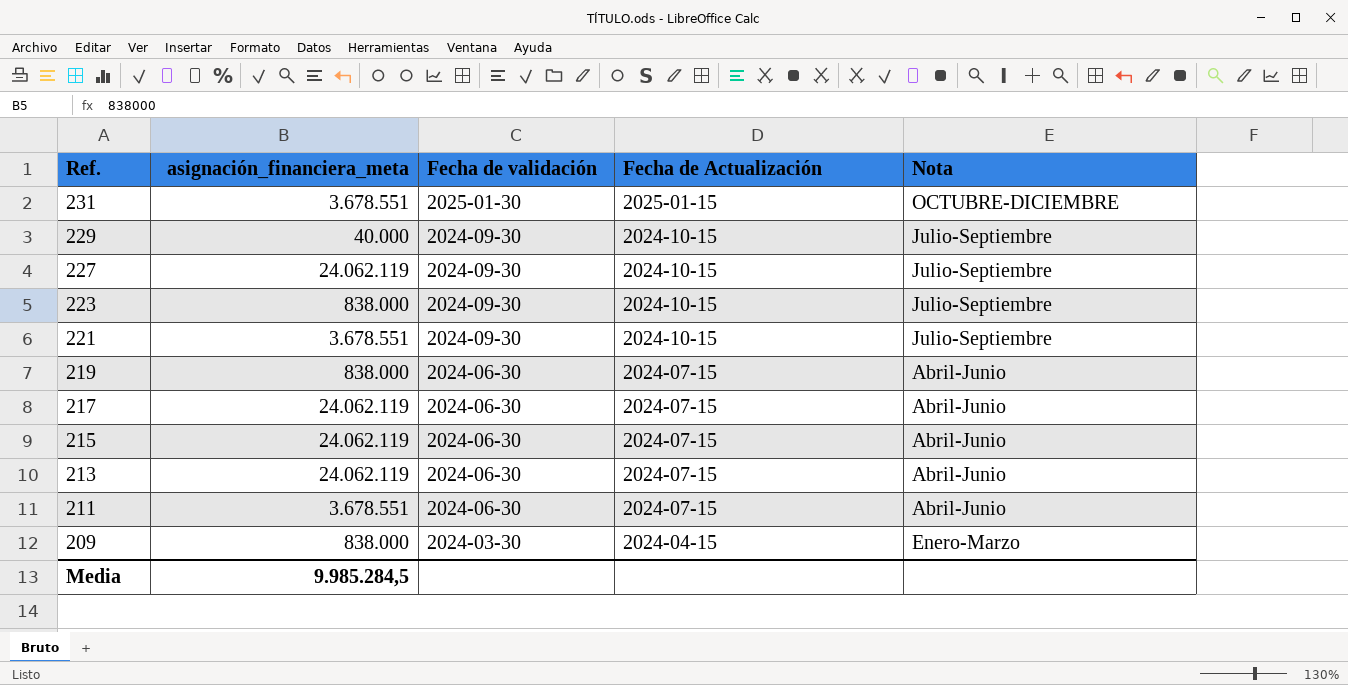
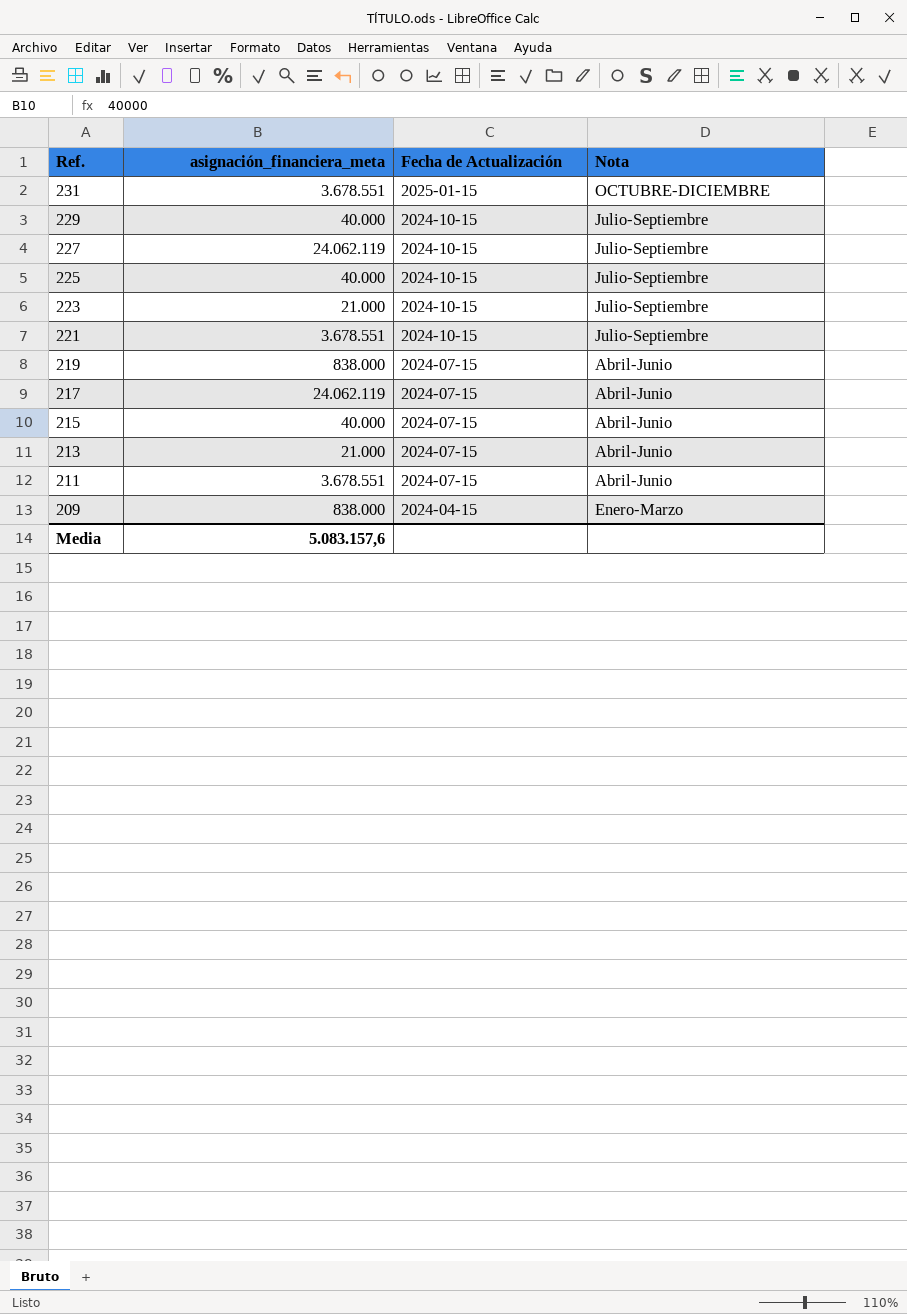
column Fecha de validación | position: 3 -> none
row 225: none -> 40.000 | 2024-10-15 | Julio-Septiembre
223 | asignación_financiera_meta: 838.000 -> 21.000
215 | asignación_financiera_meta: 24.062.119 -> 40.000
213 | asignación_financiera_meta: 24.062.119 -> 21.000
Media | asignación_financiera_meta: 9.985.284,5 -> 5.083.157,6

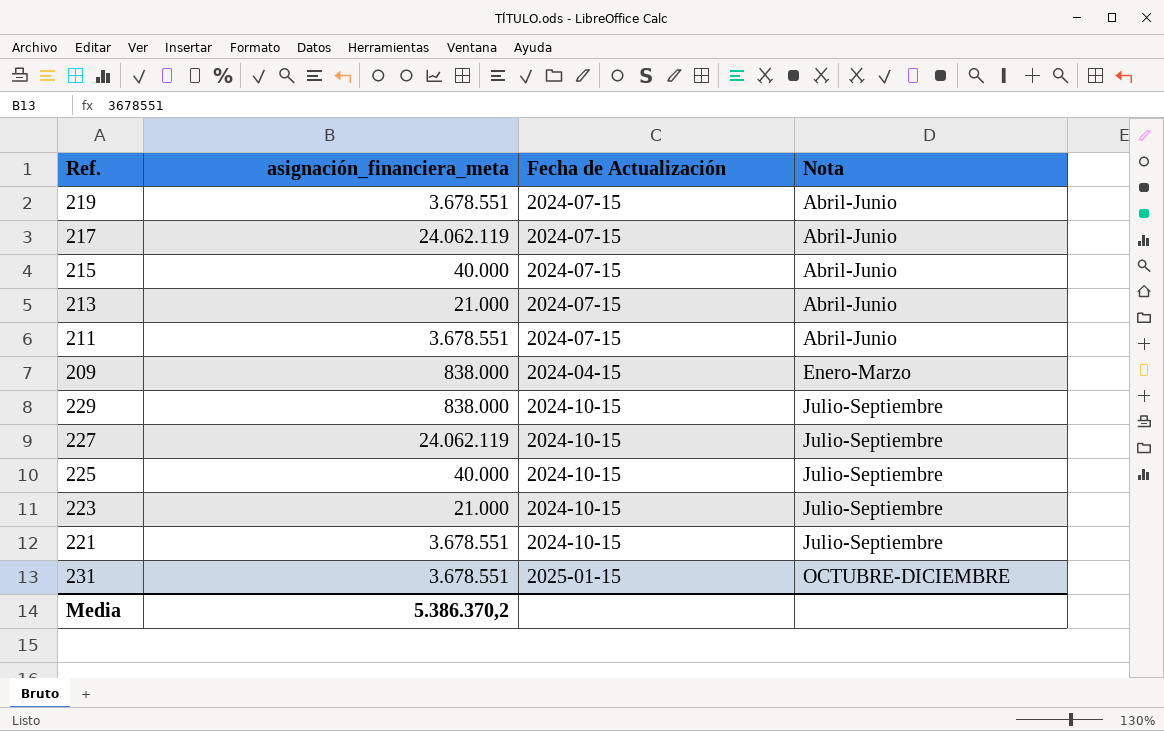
row order: Ref. descending -> Nota ascending
219 | asignación_financiera_meta: 838.000 -> 3.678.551
229 | asignación_financiera_meta: 40.000 -> 838.000
Media | asignación_financiera_meta: 5.083.157,6 -> 5.386.370,2

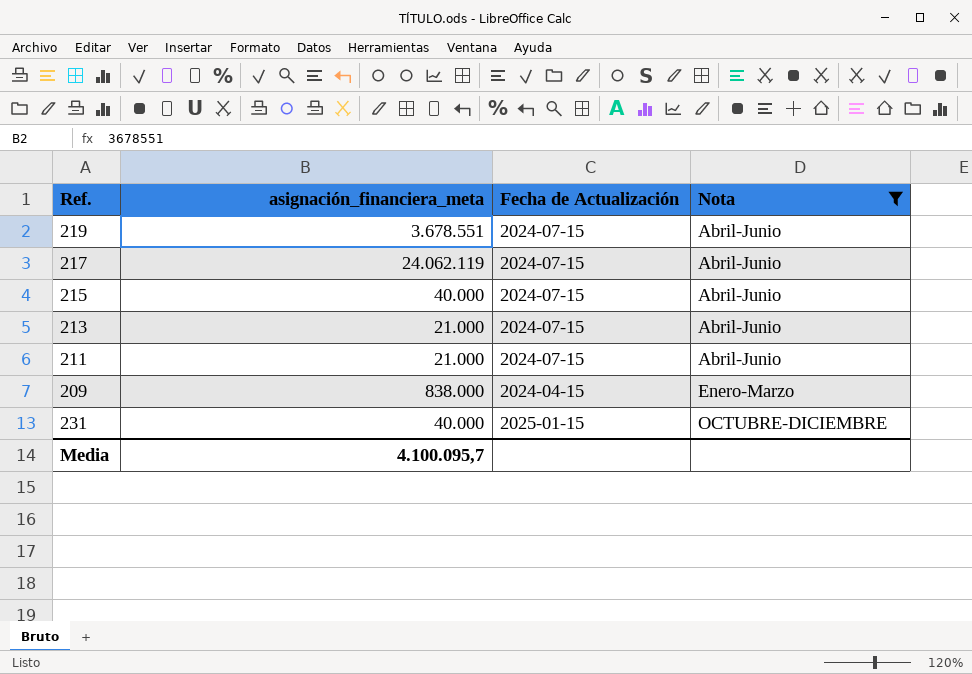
filter: none -> Nota != Julio-Septiembre
211 | asignación_financiera_meta: 3.678.551 -> 21.000
231 | asignación_financiera_meta: 3.678.551 -> 40.000
Media | asignación_financiera_meta: 5.386.370,2 -> 4.100.095,7

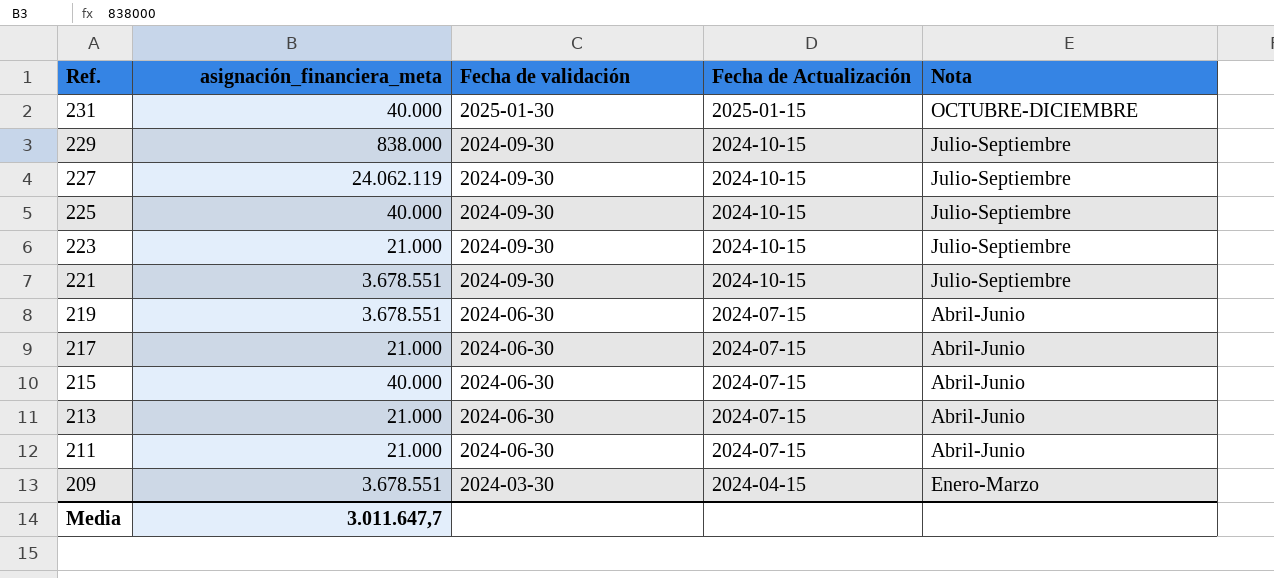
filter: Nota != Julio-Septiembre -> none
row order: Nota ascending -> Ref. descending
column Fecha de validación | position: none -> 3
217 | asignación_financiera_meta: 24.062.119 -> 21.000
209 | asignación_financiera_meta: 838.000 -> 3.678.551
Media | asignación_financiera_meta: 4.100.095,7 -> 3.011.647,7

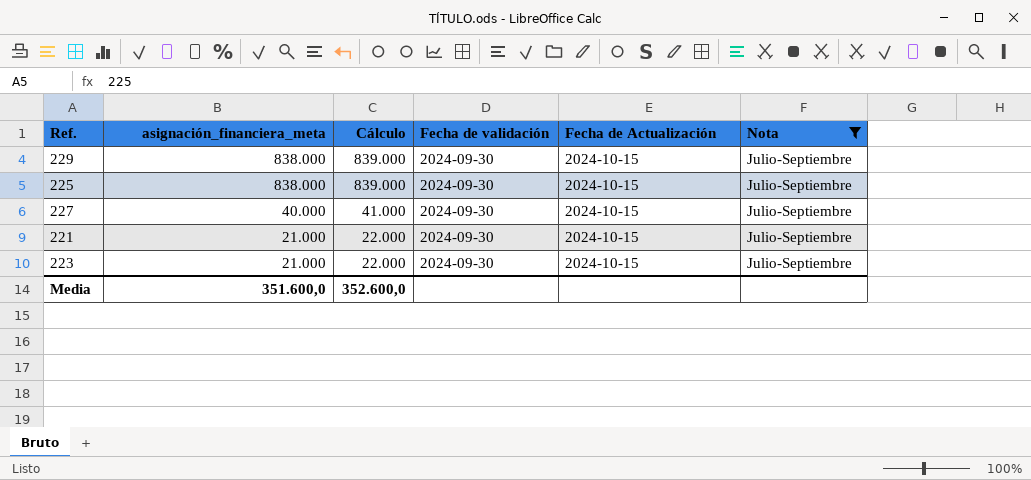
filter: none -> Nota = Julio-Septiembre
row order: Ref. descending -> asignación_financiera_meta descending
column Cálculo | formula: none -> [asignación_financiera_meta] + 1000
225 | asignación_financiera_meta: 40.000 -> 838.000
227 | asignación_financiera_meta: 24.062.119 -> 40.000
221 | asignación_financiera_meta: 3.678.551 -> 21.000
Media | asignación_financiera_meta: 3.011.647,7 -> 351.600,0

